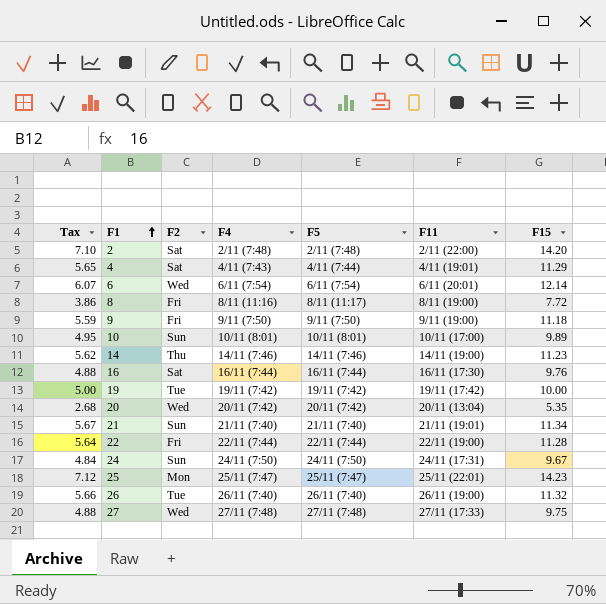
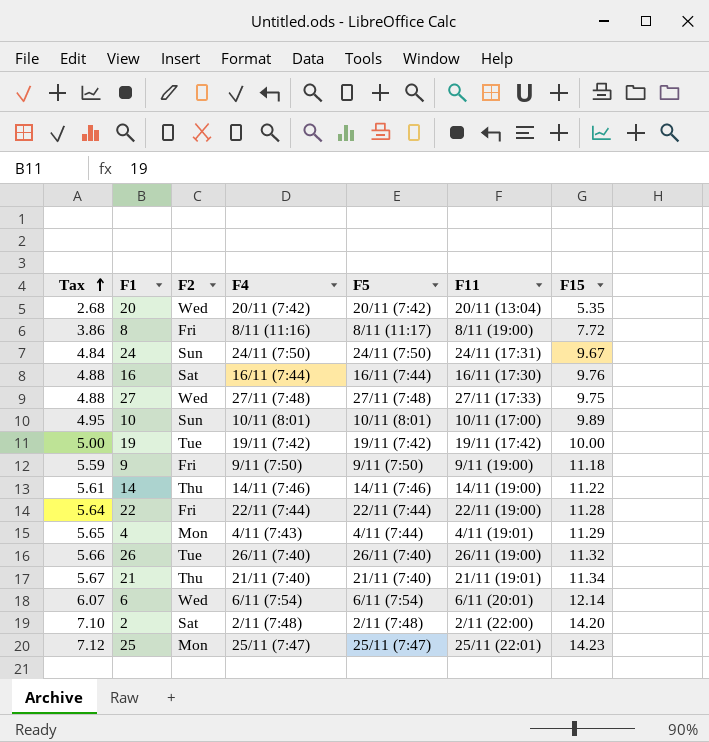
row order: F1 ascending -> Tax ascending
14 | Tax: 5.62 -> 5.61
14 | F15: 11.23 -> 11.22
4 | F2: Sat -> Mon
21 | F2: Sun -> Thu

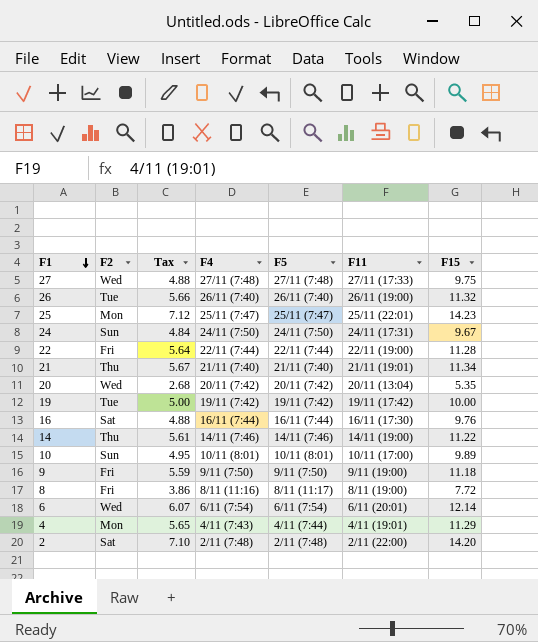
row order: Tax ascending -> F1 descending
column Tax | position: 1 -> 3

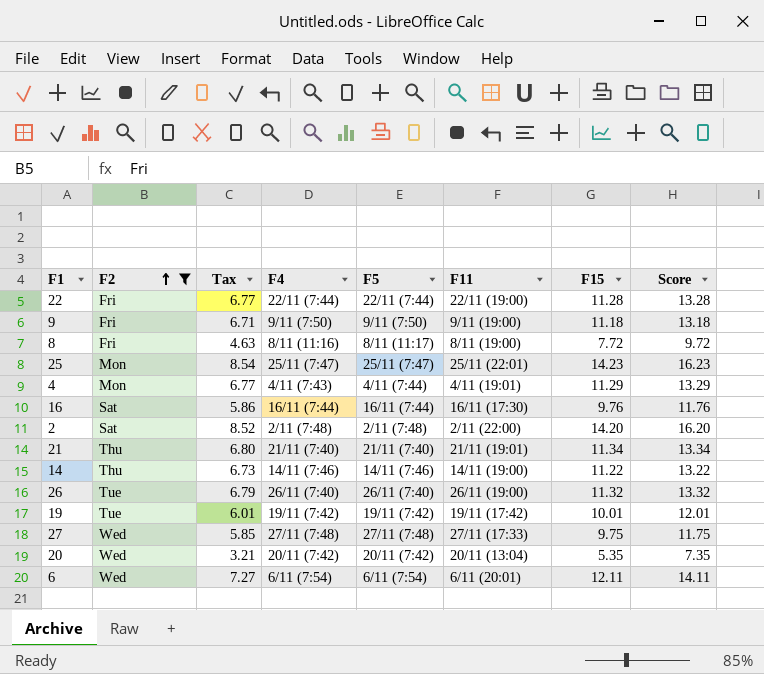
filter: none -> F2 != Sun
row order: F1 descending -> F2 ascending
column Tax | formula: [F15] * 0.5 -> [F15] * 0.6
column Score | formula: none -> [F15] + 2
19 | F15: 10.00 -> 10.01
6 | F15: 12.14 -> 12.11

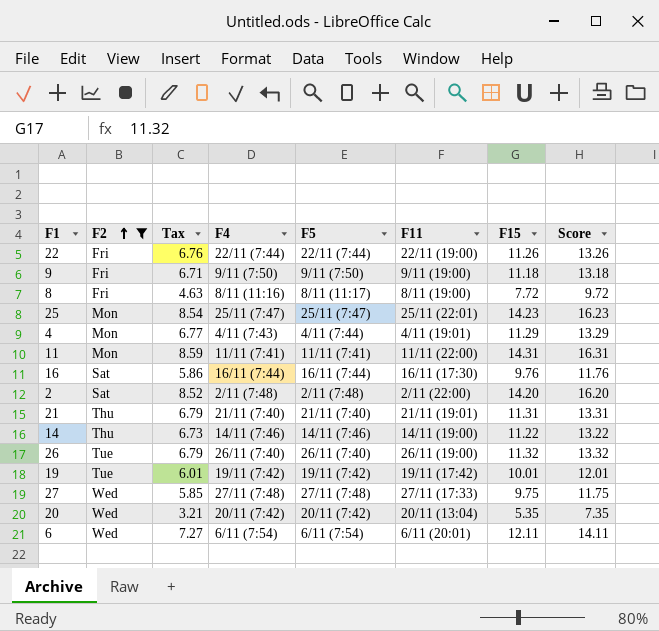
22 | Tax: 6.77 -> 6.76
22 | F15: 11.28 -> 11.26
22 | Score: 13.28 -> 13.26
row 11: none -> Mon | 8.59 | 11/11 (7:41) | 11/11 (7:41) | 11/11 (22:00) | 14.31 | 16.31
21 | Tax: 6.80 -> 6.79
21 | F15: 11.34 -> 11.31
21 | Score: 13.34 -> 13.31

